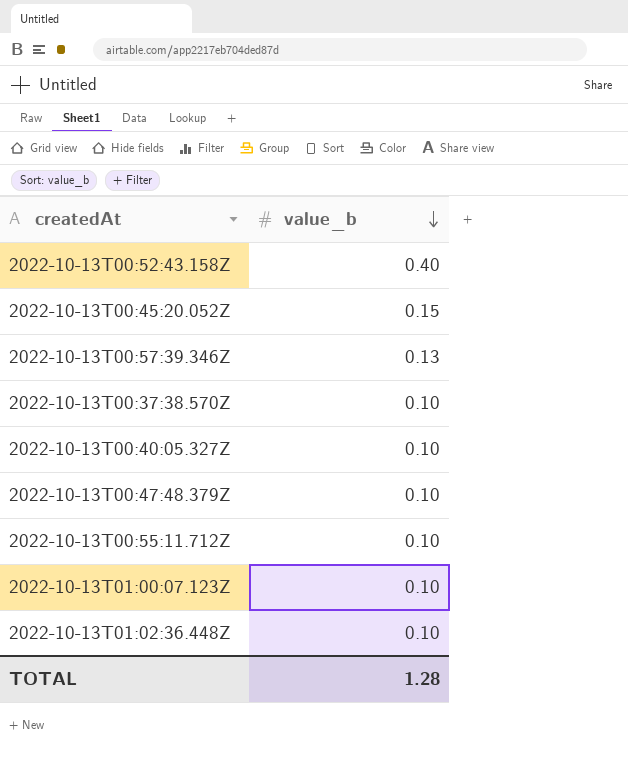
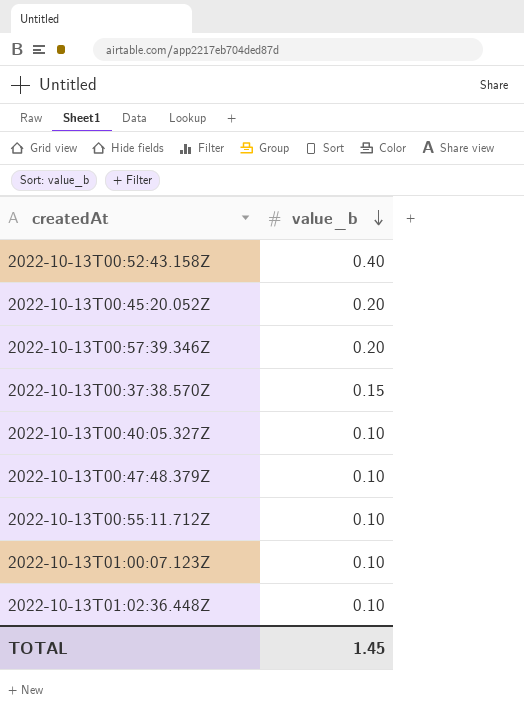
2022-10-13T00:45:20.052Z | value_b: 0.15 -> 0.20
2022-10-13T00:57:39.346Z | value_b: 0.13 -> 0.20
2022-10-13T00:37:38.570Z | value_b: 0.10 -> 0.15
TOTAL | value_b: 1.28 -> 1.45

